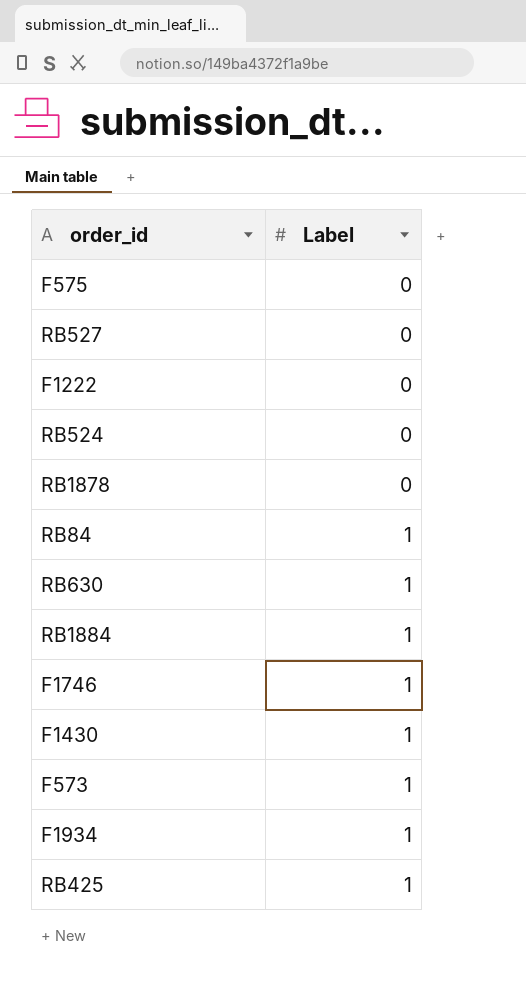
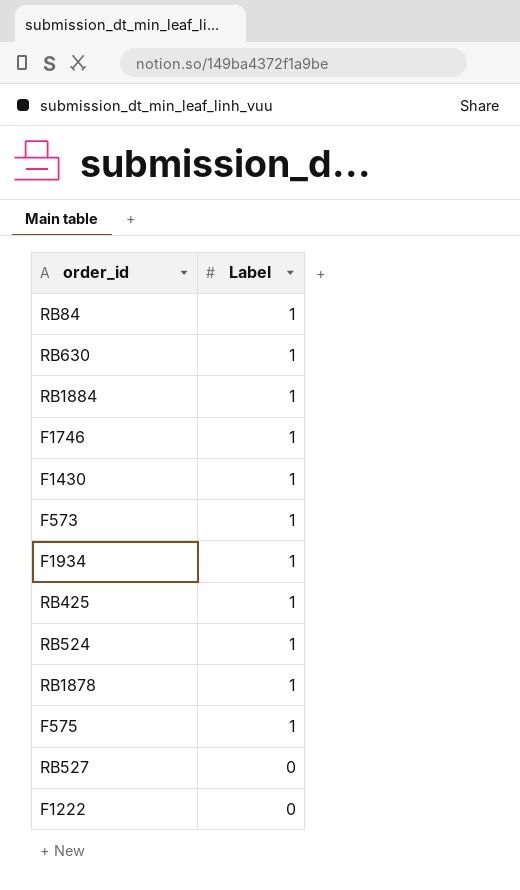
row order: Label ascending -> Label descending
RB524 | Label: 0 -> 1
RB1878 | Label: 0 -> 1
F575 | Label: 0 -> 1

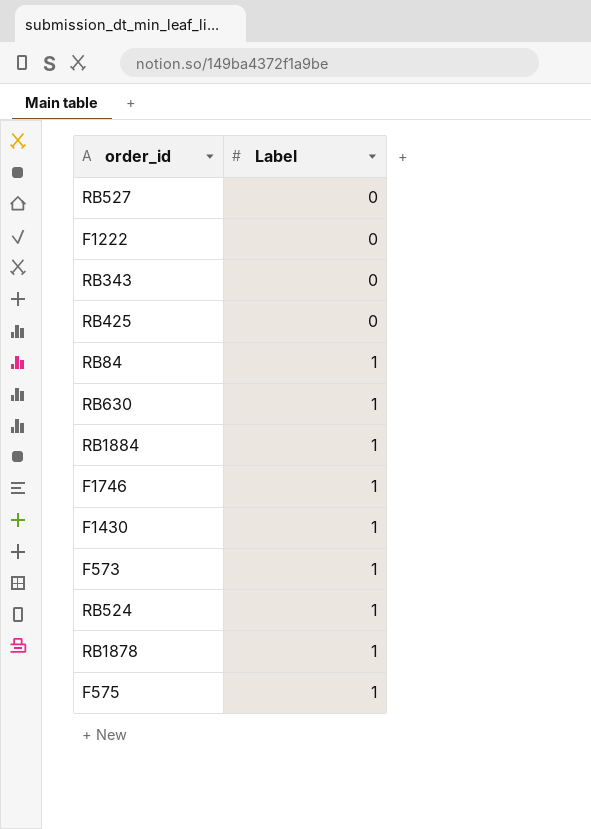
row order: Label descending -> Label ascending
row F1934: 1 -> none
row RB343: none -> 0
RB425 | Label: 1 -> 0

